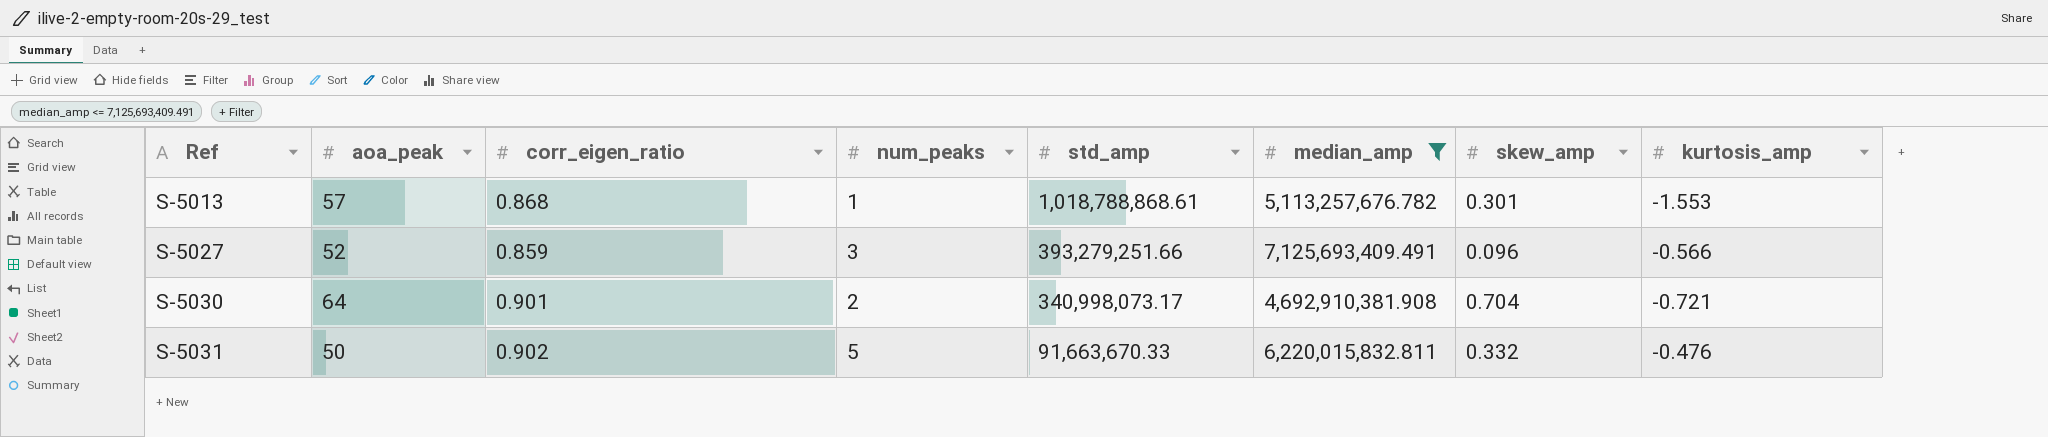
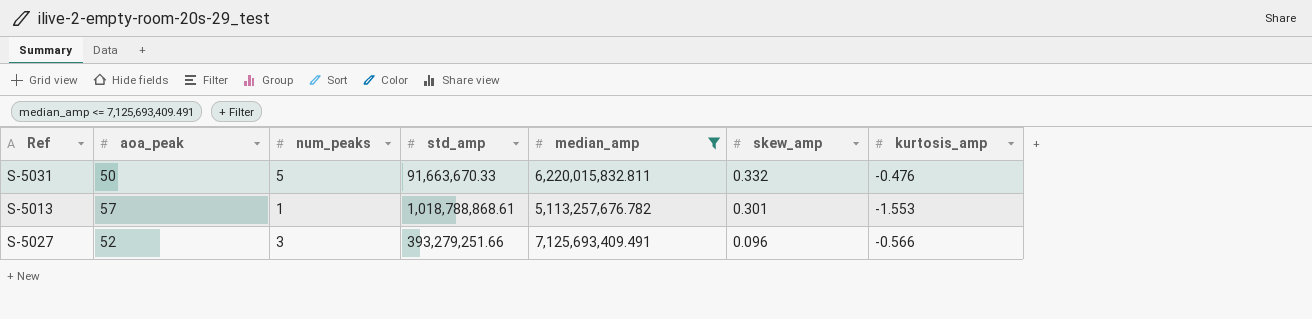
row order: Ref ascending -> skew_amp descending
column corr_eigen_ratio | position: 3 -> none
row S-5030: 64 | 0.901 | 2 | 340,998,073.17 | 4,692,910,381.908 | 0.704 | -0.721 -> none

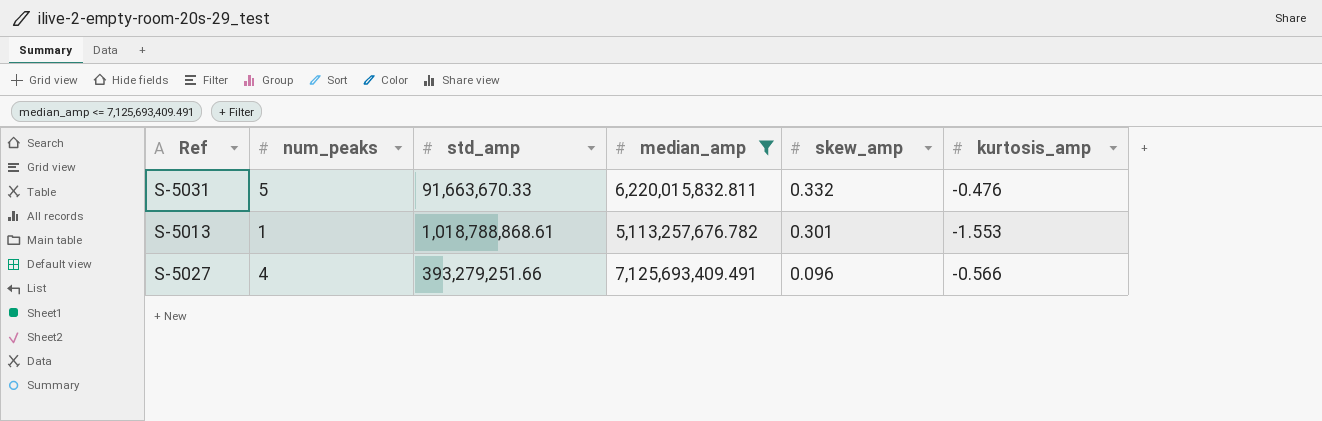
column aoa_peak | position: 2 -> none
S-5027 | num_peaks: 3 -> 4

